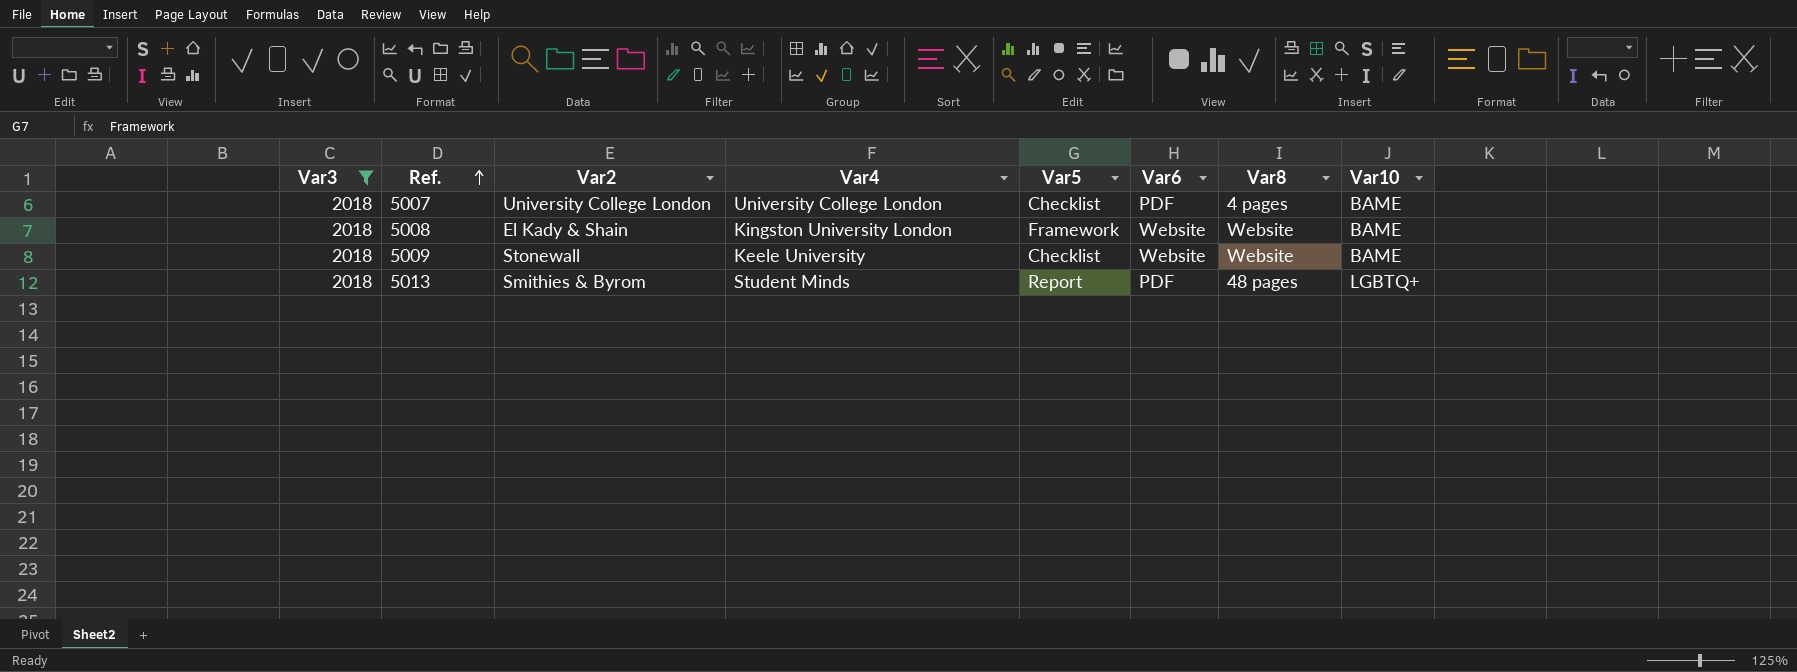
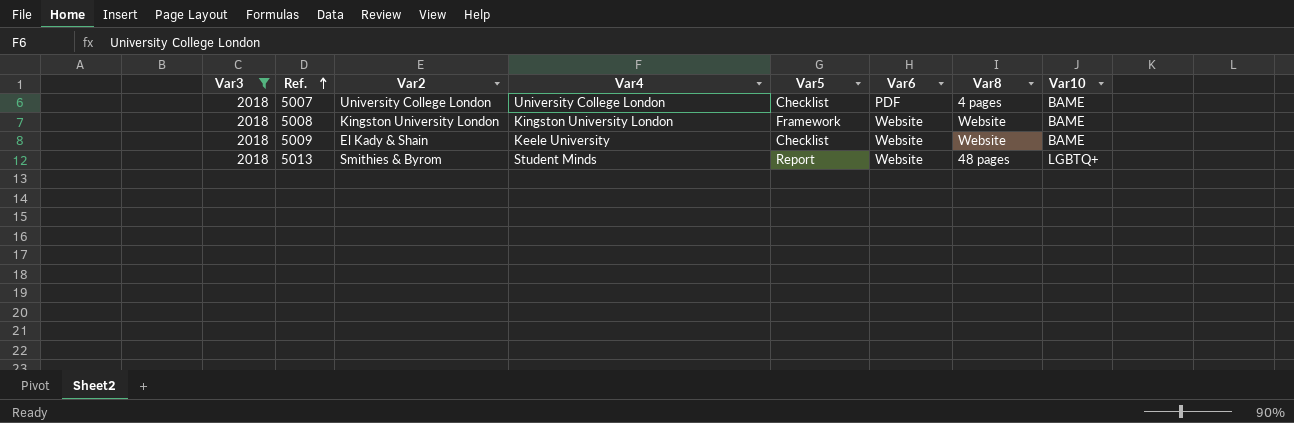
5008 | Var2: El Kady & Shain -> Kingston University London
5009 | Var2: Stonewall -> El Kady & Shain
5013 | Var6: PDF -> Website

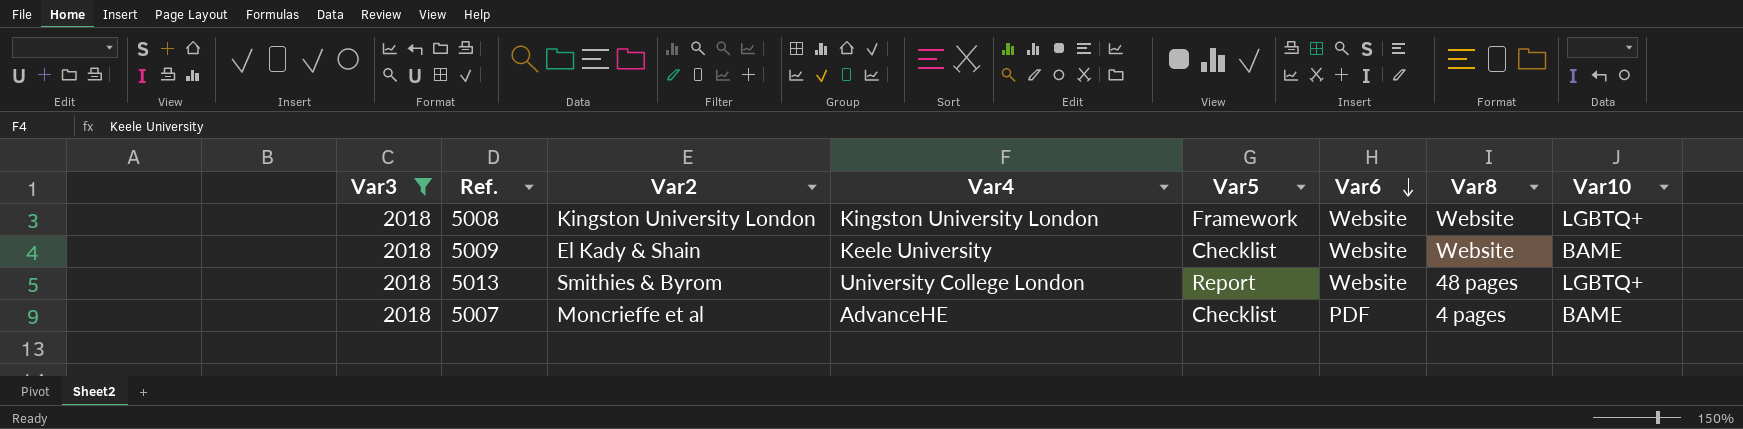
row order: Ref. ascending -> Var6 descending
5008 | Var10: BAME -> LGBTQ+
5013 | Var4: Student Minds -> University College London
5007 | Var2: University College London -> Moncrieffe et al
5007 | Var4: University College London -> AdvanceHE

